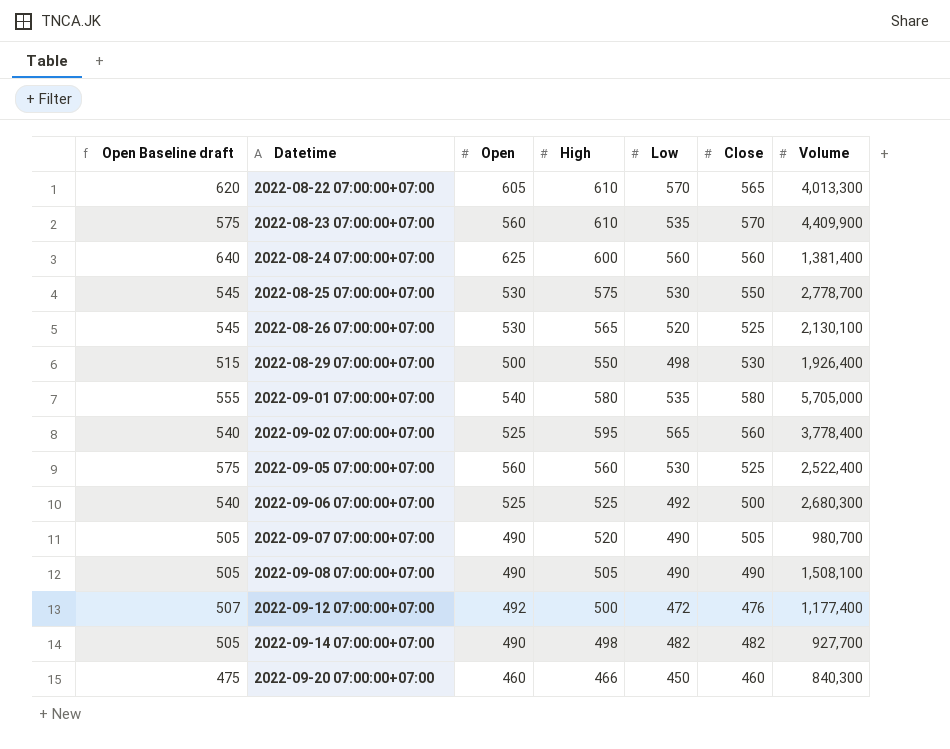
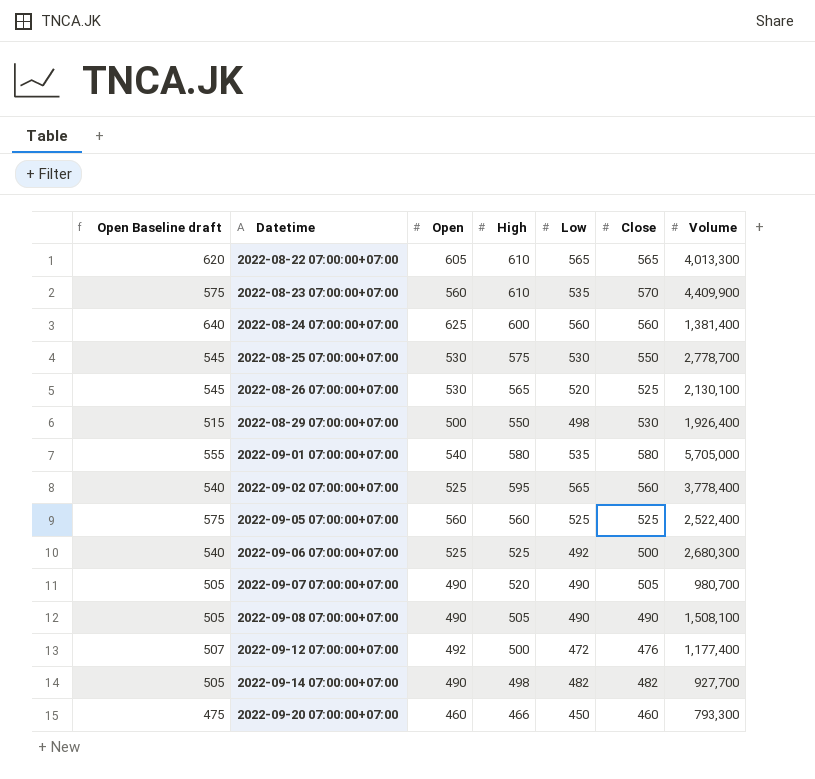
2022-08-22 07:00:00+07:00 | Low: 570 -> 565
2022-09-05 07:00:00+07:00 | Low: 530 -> 525
2022-09-20 07:00:00+07:00 | Volume: 840,300 -> 793,300

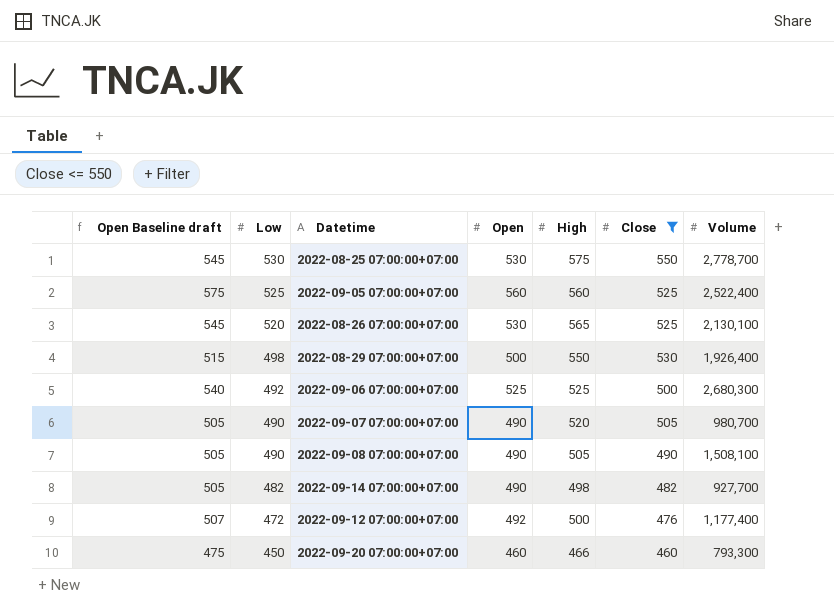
filter: none -> Close <= 550
row order: Datetime ascending -> Low descending
column Low | position: 5 -> 2

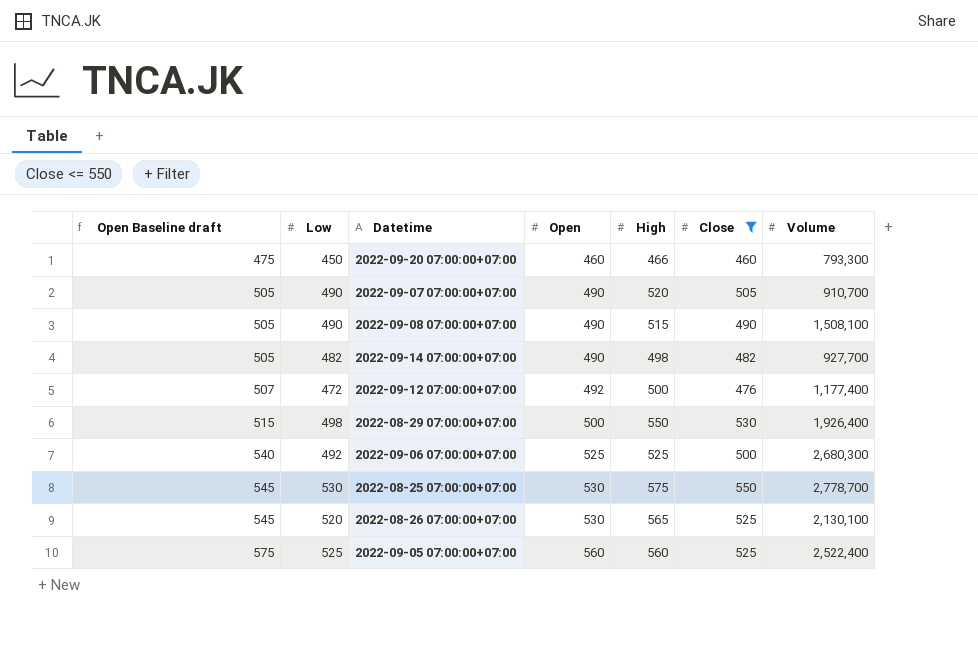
row order: Low descending -> Open Baseline draft ascending
2022-09-07 07:00:00+07:00 | Volume: 980,700 -> 910,700
2022-09-08 07:00:00+07:00 | High: 505 -> 515

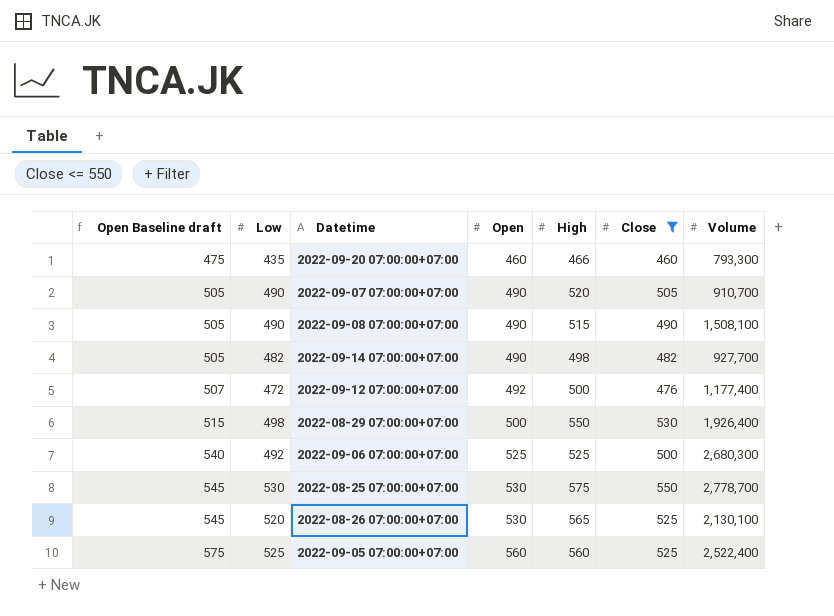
2022-09-20 07:00:00+07:00 | Low: 450 -> 435

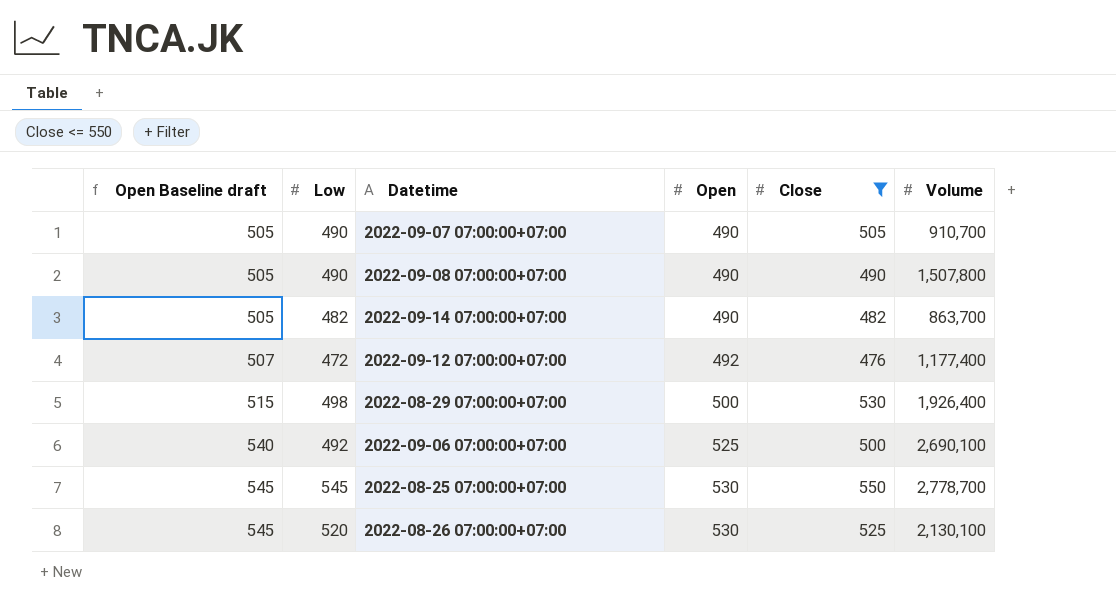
column High | position: 5 -> none
row 2022-09-20 07:00:00+07:00: 475 | 435 | 460 | 466 | 460 | 793,300 -> none
row 2022-09-05 07:00:00+07:00: 575 | 525 | 560 | 560 | 525 | 2,522,400 -> none
2022-09-08 07:00:00+07:00 | Volume: 1,508,100 -> 1,507,800
2022-09-14 07:00:00+07:00 | Volume: 927,700 -> 863,700
2022-09-06 07:00:00+07:00 | Volume: 2,680,300 -> 2,690,100
2022-08-25 07:00:00+07:00 | Low: 530 -> 545

